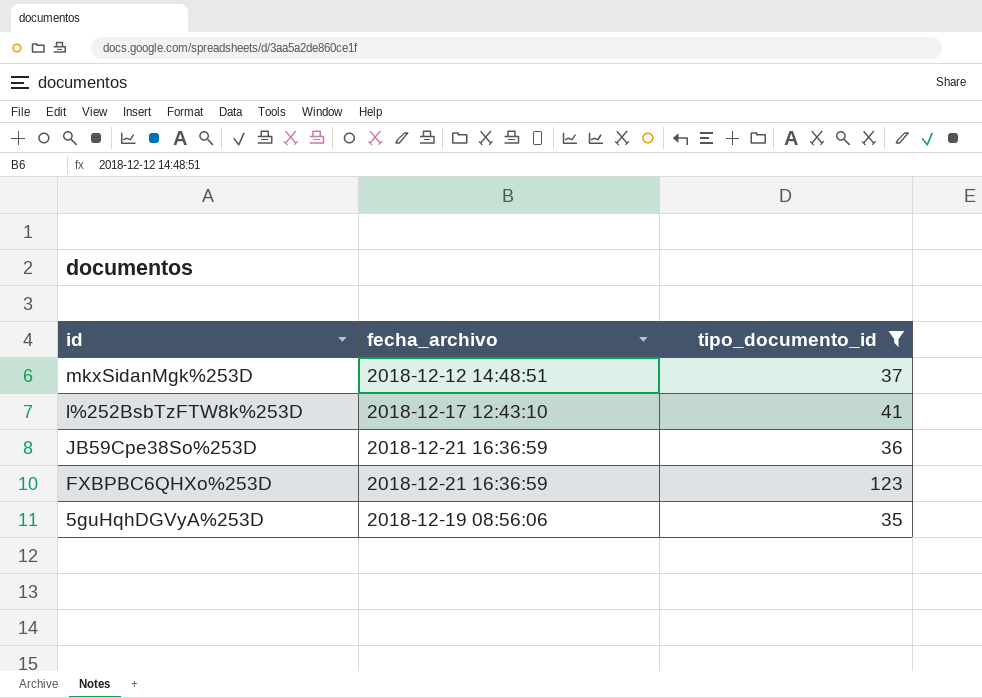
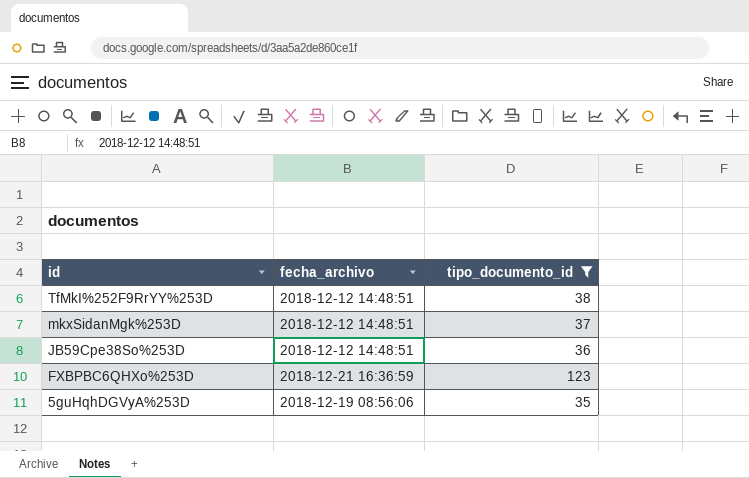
row l%252BsbTzFTW8k%253D: 2018-12-17 12:43:10 | 41 -> none
row TfMkI%252F9RrYY%253D: none -> 2018-12-12 14:48:51 | 38
JB59Cpe38So%253D | fecha_archivo: 2018-12-21 16:36:59 -> 2018-12-12 14:48:51

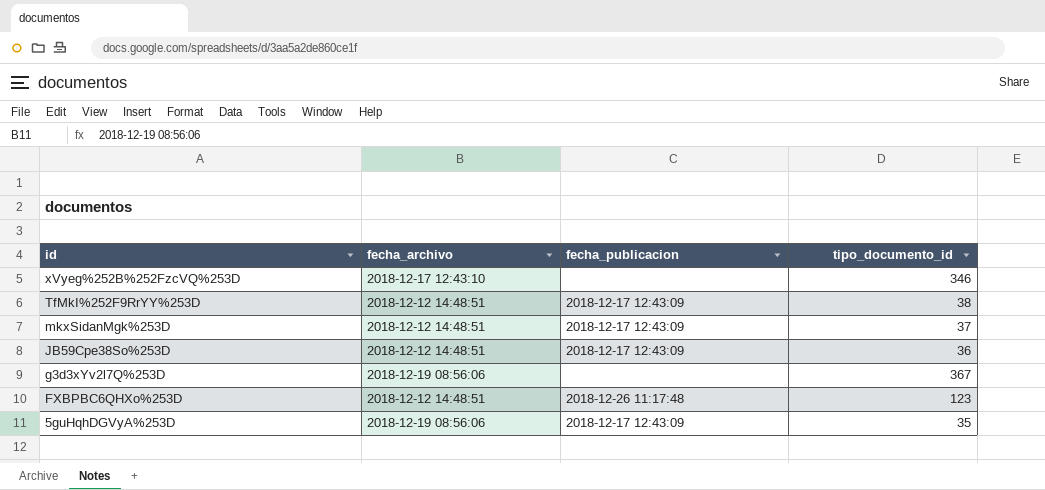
filter: tipo_documento_id <= 123 -> none
column fecha_publicacion | position: none -> 3
FXBPBC6QHXo%253D | fecha_archivo: 2018-12-21 16:36:59 -> 2018-12-12 14:48:51

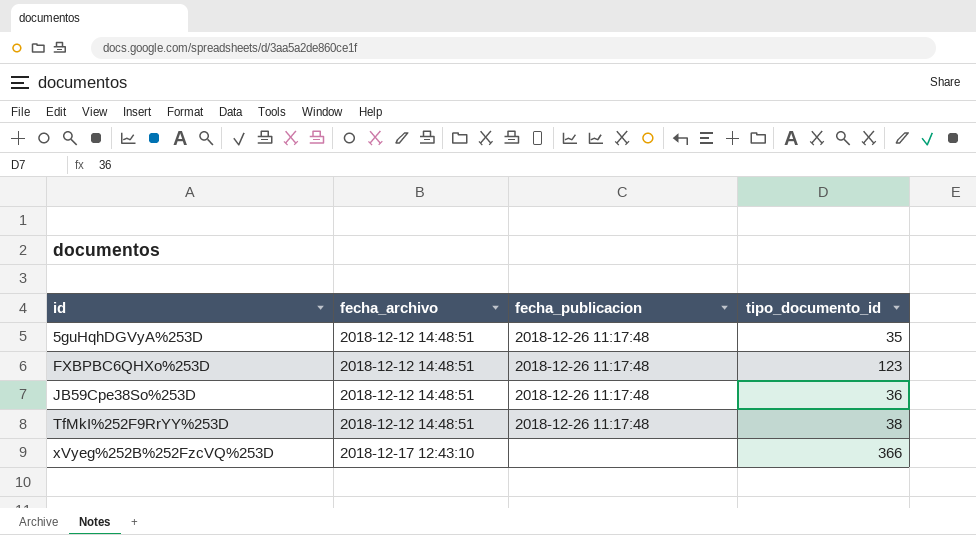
row order: id descending -> id ascending
row mkxSidanMgk%253D: 2018-12-12 14:48:51 | 2018-12-17 12:43:09 | 37 -> none
row g3d3xYv2l7Q%253D: 2018-12-19 08:56:06 | none | 367 -> none
5guHqhDGVyA%253D | fecha_archivo: 2018-12-19 08:56:06 -> 2018-12-12 14:48:51
5guHqhDGVyA%253D | fecha_publicacion: 2018-12-17 12:43:09 -> 2018-12-26 11:17:48
JB59Cpe38So%253D | fecha_publicacion: 2018-12-17 12:43:09 -> 2018-12-26 11:17:48
TfMkI%252F9RrYY%253D | fecha_publicacion: 2018-12-17 12:43:09 -> 2018-12-26 11:17:48
xVyeg%252B%252FzcVQ%253D | tipo_documento_id: 346 -> 366

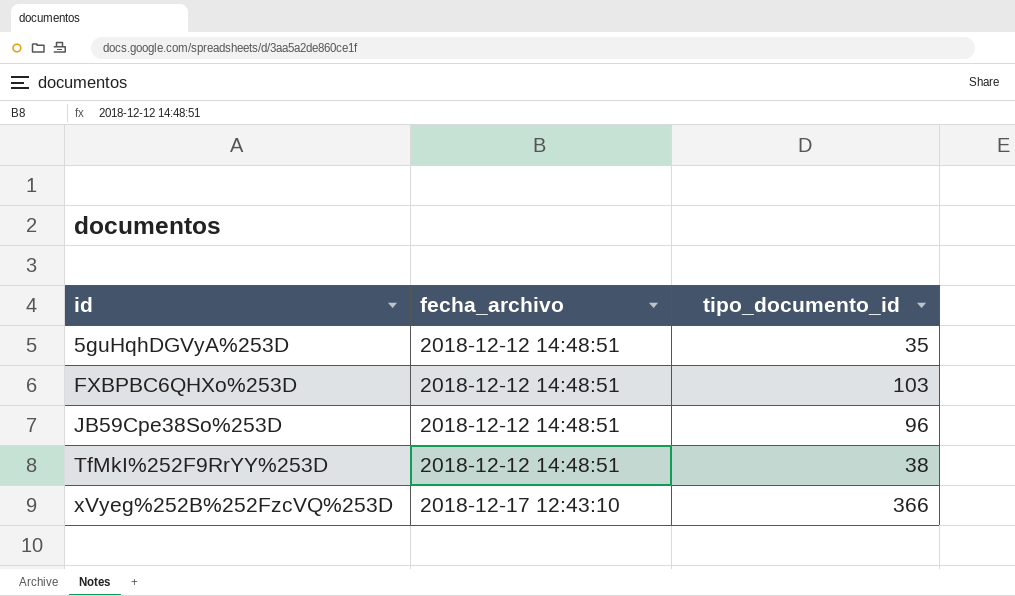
column fecha_publicacion | position: 3 -> none
FXBPBC6QHXo%253D | tipo_documento_id: 123 -> 103
JB59Cpe38So%253D | tipo_documento_id: 36 -> 96

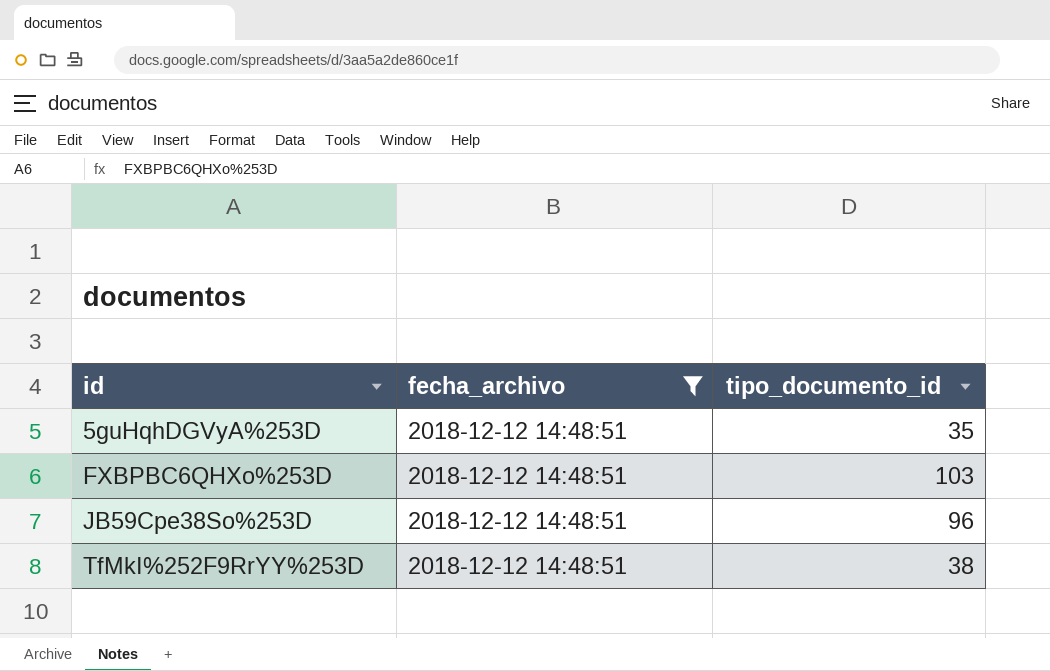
filter: none -> fecha_archivo = 2018-12-12 14:48:51

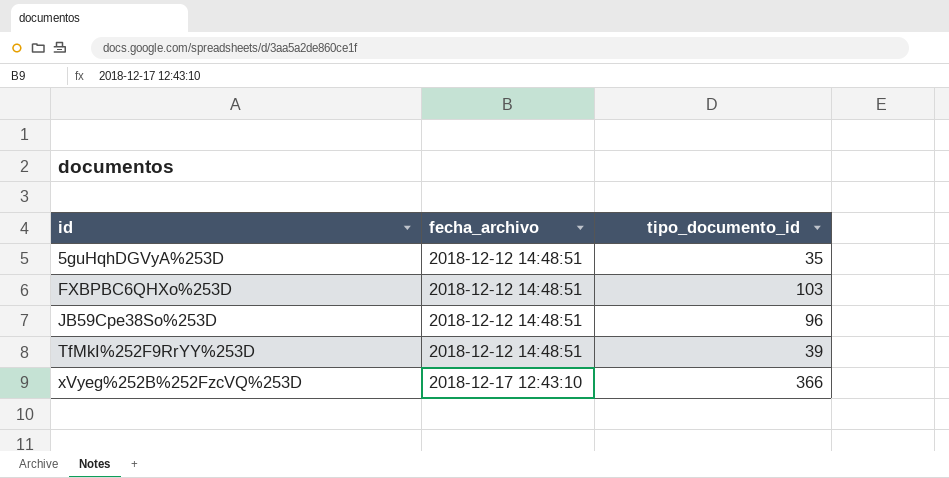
filter: fecha_archivo = 2018-12-12 14:48:51 -> none
TfMkI%252F9RrYY%253D | tipo_documento_id: 38 -> 39

